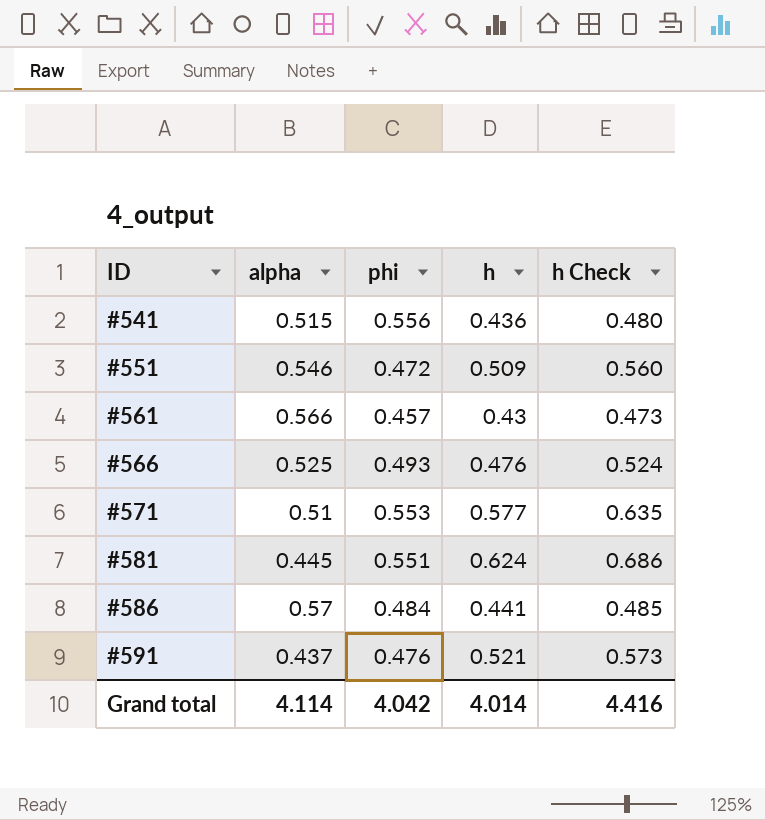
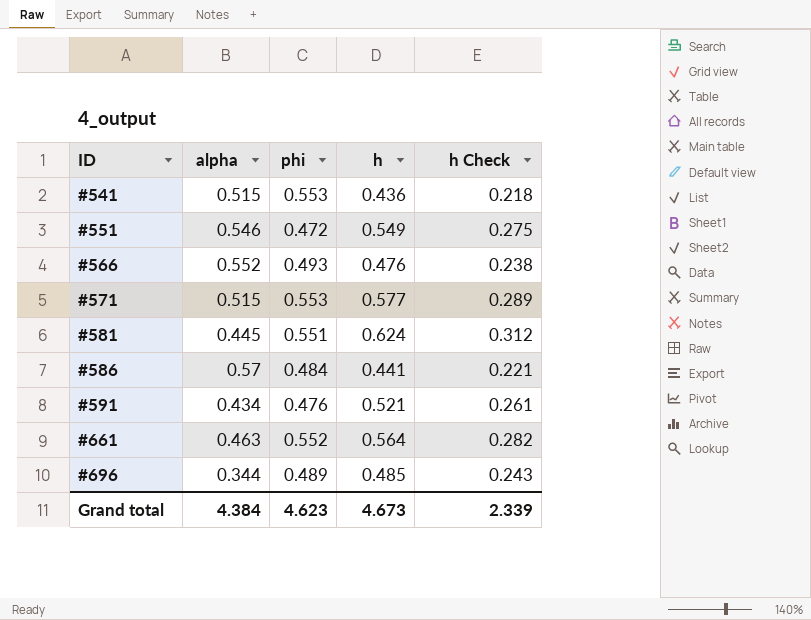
column h Check | formula: [h] * 1.1 -> [h] * 0.5
row #561: 0.566 | 0.457 | 0.43 | 0.473 -> none
#541 | phi: 0.556 -> 0.553
#551 | h: 0.509 -> 0.549
#566 | alpha: 0.525 -> 0.552
#571 | alpha: 0.51 -> 0.515
#591 | alpha: 0.437 -> 0.434
row #661: none -> 0.463 | 0.552 | 0.564 | 0.282
row #696: none -> 0.344 | 0.489 | 0.485 | 0.243
Grand total | alpha: 4.114 -> 4.384
Grand total | phi: 4.042 -> 4.623
Grand total | h: 4.014 -> 4.673
Grand total | h Check: 4.416 -> 2.339

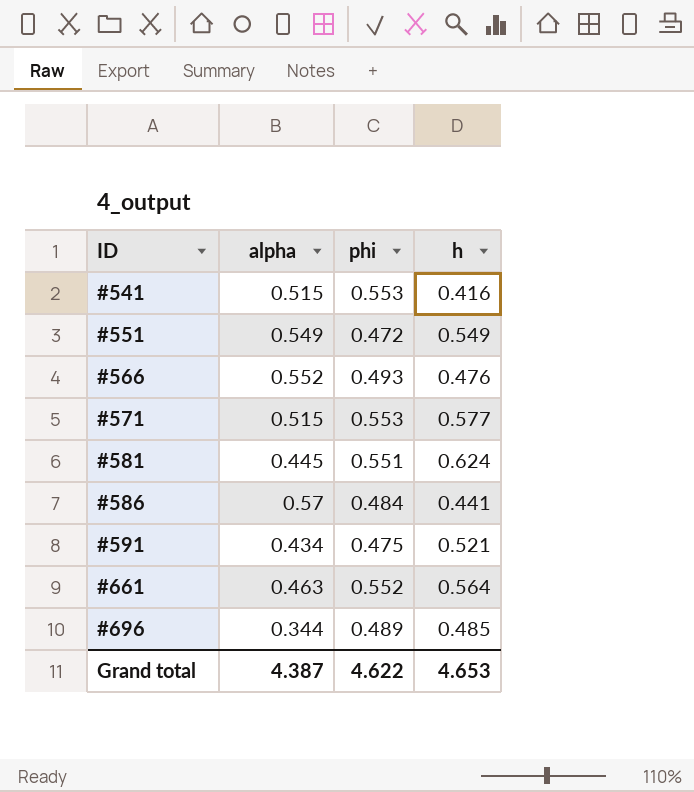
column h Check | formula: [h] * 0.5 -> none
#541 | h: 0.436 -> 0.416
#551 | alpha: 0.546 -> 0.549
#591 | phi: 0.476 -> 0.475
Grand total | alpha: 4.384 -> 4.387
Grand total | phi: 4.623 -> 4.622
Grand total | h: 4.673 -> 4.653

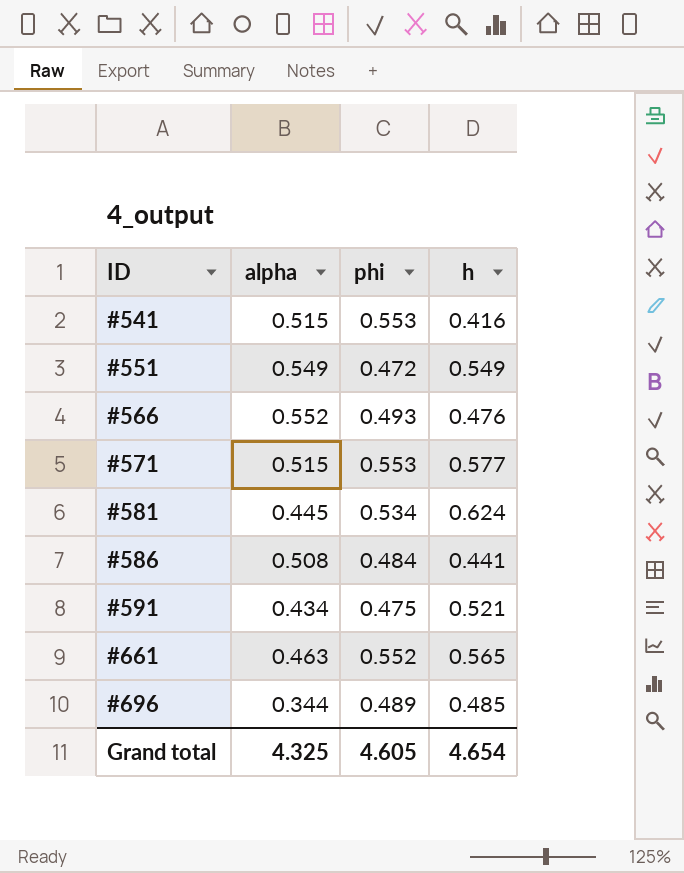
#581 | phi: 0.551 -> 0.534
#586 | alpha: 0.57 -> 0.508
#661 | h: 0.564 -> 0.565
Grand total | alpha: 4.387 -> 4.325
Grand total | phi: 4.622 -> 4.605
Grand total | h: 4.653 -> 4.654

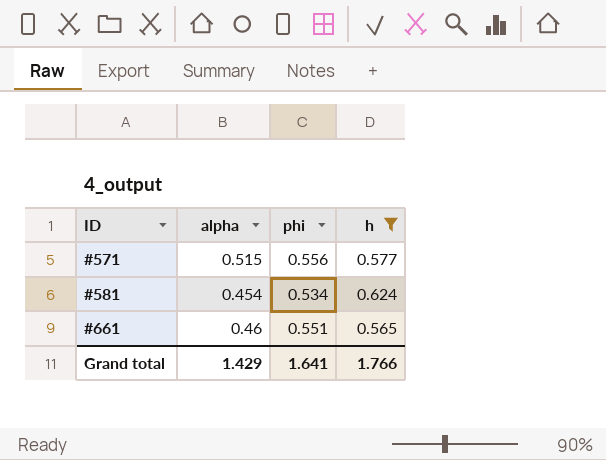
filter: none -> h >= 0.565
#571 | phi: 0.553 -> 0.556
#581 | alpha: 0.445 -> 0.454
#661 | alpha: 0.463 -> 0.46
#661 | phi: 0.552 -> 0.551
Grand total | alpha: 4.325 -> 1.429
Grand total | phi: 4.605 -> 1.641
Grand total | h: 4.654 -> 1.766

